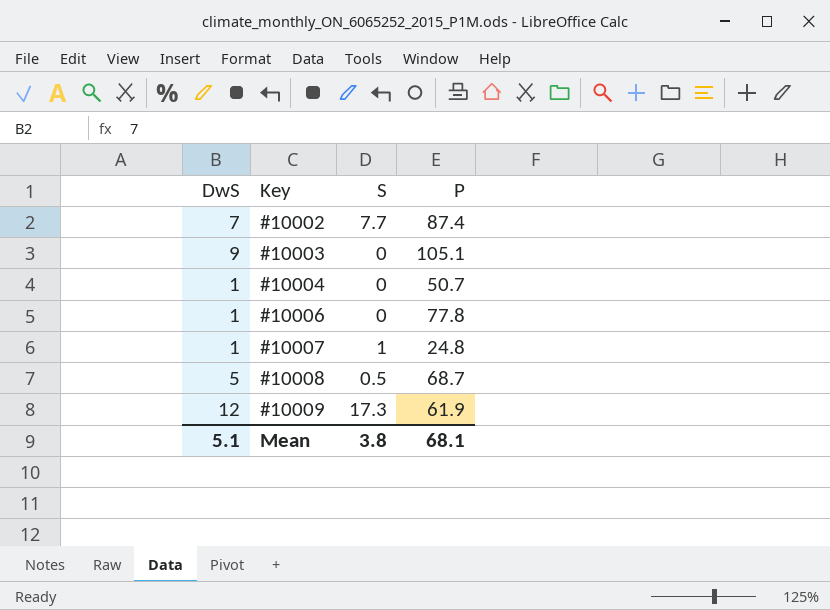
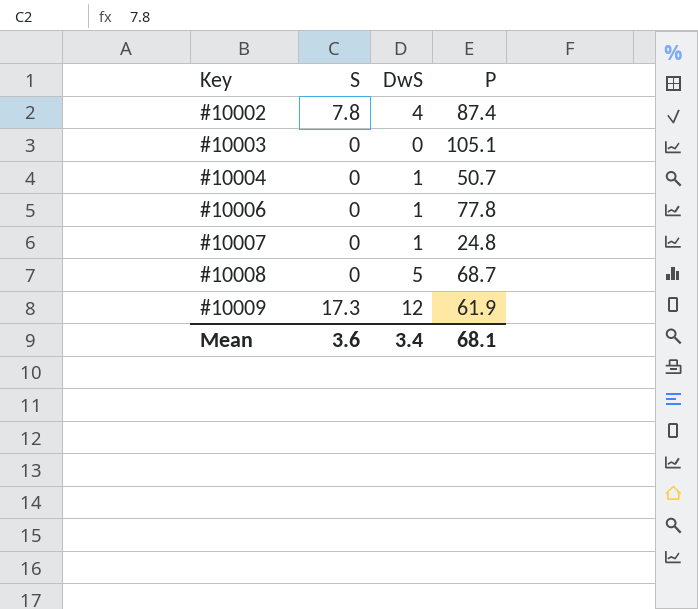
column DwS | position: 1 -> 3
#10002 | S: 7.7 -> 7.8
#10002 | DwS: 7 -> 4
#10003 | DwS: 9 -> 0
#10007 | S: 1 -> 0
#10008 | S: 0.5 -> 0
Mean | S: 3.8 -> 3.6
Mean | DwS: 5.1 -> 3.4

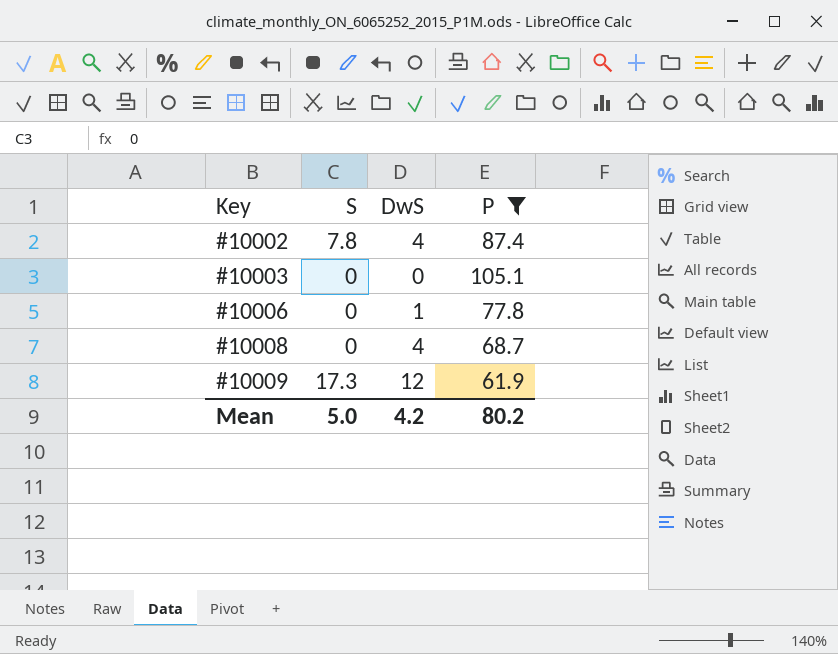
filter: none -> P >= 61.9
#10008 | DwS: 5 -> 4
Mean | S: 3.6 -> 5.0
Mean | DwS: 3.4 -> 4.2
Mean | P: 68.1 -> 80.2

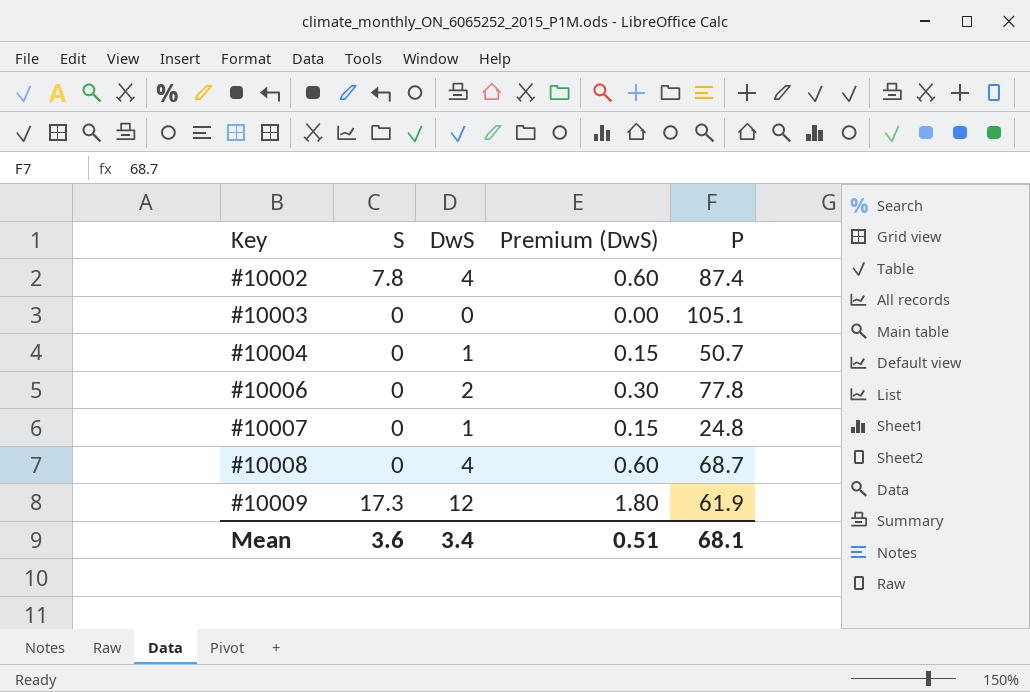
filter: P >= 61.9 -> none
column Premium (DwS) | formula: none -> [DwS] * 0.15
#10006 | DwS: 1 -> 2
Mean | S: 5.0 -> 3.6
Mean | DwS: 4.2 -> 3.4
Mean | P: 80.2 -> 68.1

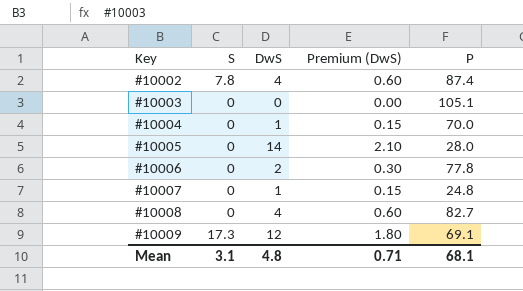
#10004 | P: 50.7 -> 70.0
row #10005: none -> 0 | 14 | 2.10 | 28.0
#10008 | P: 68.7 -> 82.7
#10009 | P: 61.9 -> 69.1
Mean | S: 3.6 -> 3.1
Mean | DwS: 3.4 -> 4.8
Mean | Premium (DwS): 0.51 -> 0.71

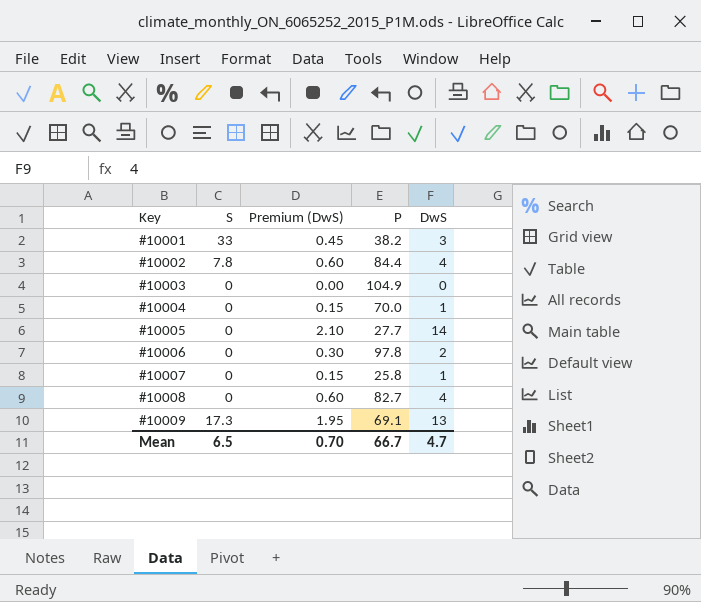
column DwS | position: 3 -> 5
row #10001: none -> 33 | 0.45 | 38.2 | 3
#10002 | P: 87.4 -> 84.4
#10003 | P: 105.1 -> 104.9
#10005 | P: 28.0 -> 27.7
#10006 | P: 77.8 -> 97.8
#10007 | P: 24.8 -> 25.8
#10009 | Premium (DwS): 1.80 -> 1.95
#10009 | DwS: 12 -> 13
Mean | S: 3.1 -> 6.5
Mean | Premium (DwS): 0.71 -> 0.70
Mean | P: 68.1 -> 66.7
Mean | DwS: 4.8 -> 4.7

